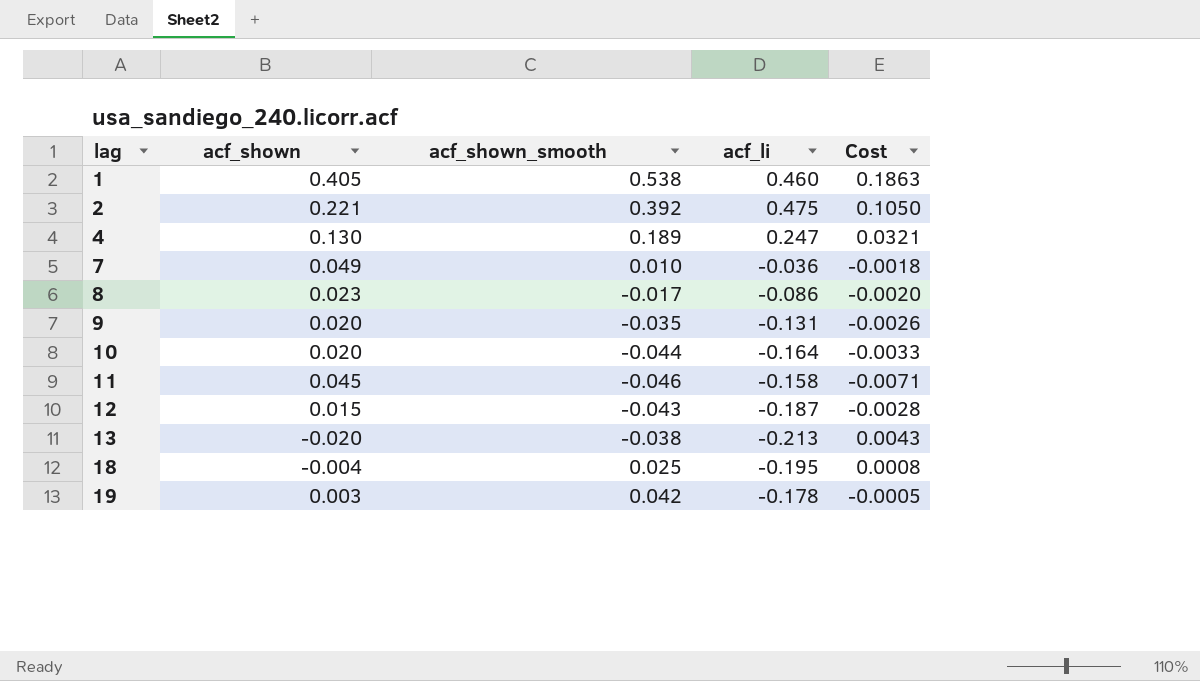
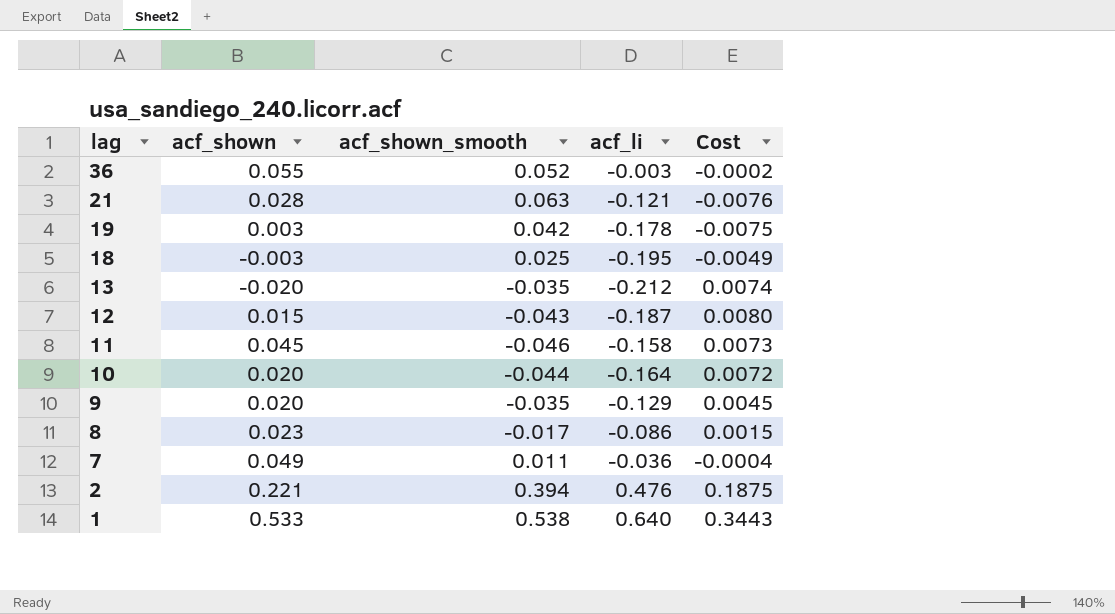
row order: lag ascending -> lag descending
column Cost | formula: [acf_shown] * [acf_li] -> [acf_shown_smooth] * [acf_li]
row 4: 0.130 | 0.189 | 0.247 | 0.0321 -> none
row 36: none -> 0.055 | 0.052 | -0.003 | -0.0002
row 21: none -> 0.028 | 0.063 | -0.121 | -0.0076
18 | acf_shown: -0.004 -> -0.003
13 | acf_shown_smooth: -0.038 -> -0.035
13 | acf_li: -0.213 -> -0.212
9 | acf_li: -0.131 -> -0.129
7 | acf_shown_smooth: 0.010 -> 0.011
2 | acf_shown_smooth: 0.392 -> 0.394
2 | acf_li: 0.475 -> 0.476
1 | acf_shown: 0.405 -> 0.533
1 | acf_li: 0.460 -> 0.640

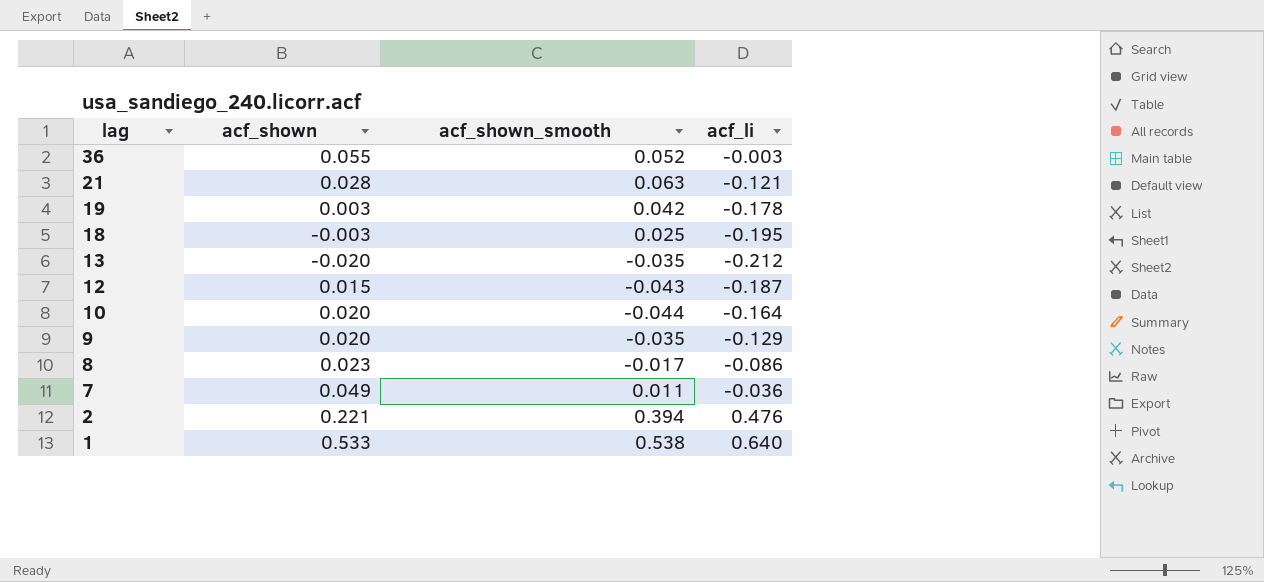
column Cost | formula: [acf_shown_smooth] * [acf_li] -> none
row 11: 0.045 | -0.046 | -0.158 | 0.0073 -> none

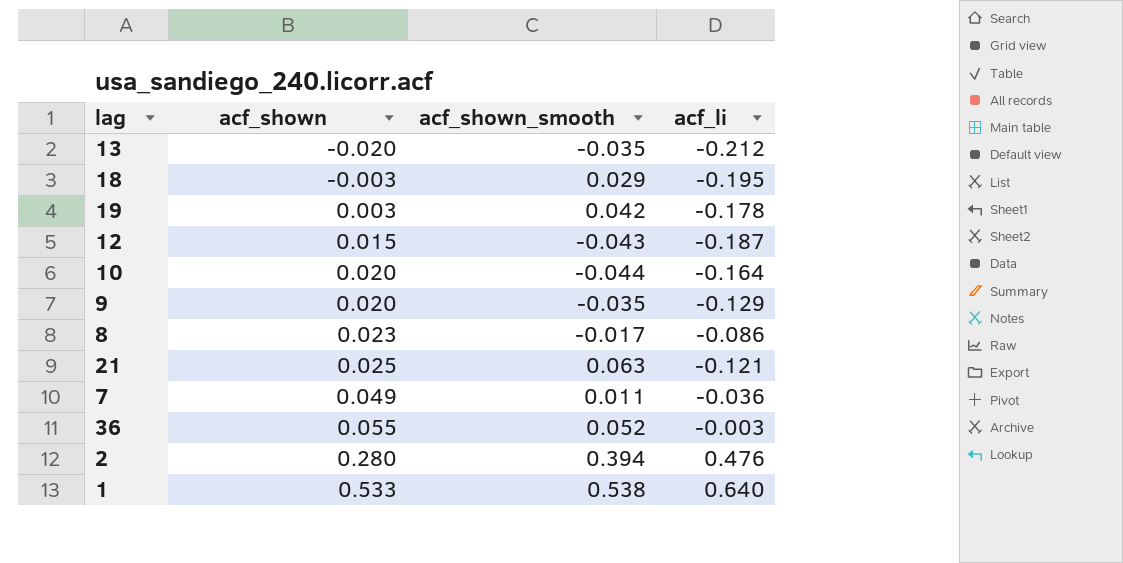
row order: lag descending -> acf_shown ascending
18 | acf_shown_smooth: 0.025 -> 0.029
21 | acf_shown: 0.028 -> 0.025
2 | acf_shown: 0.221 -> 0.280

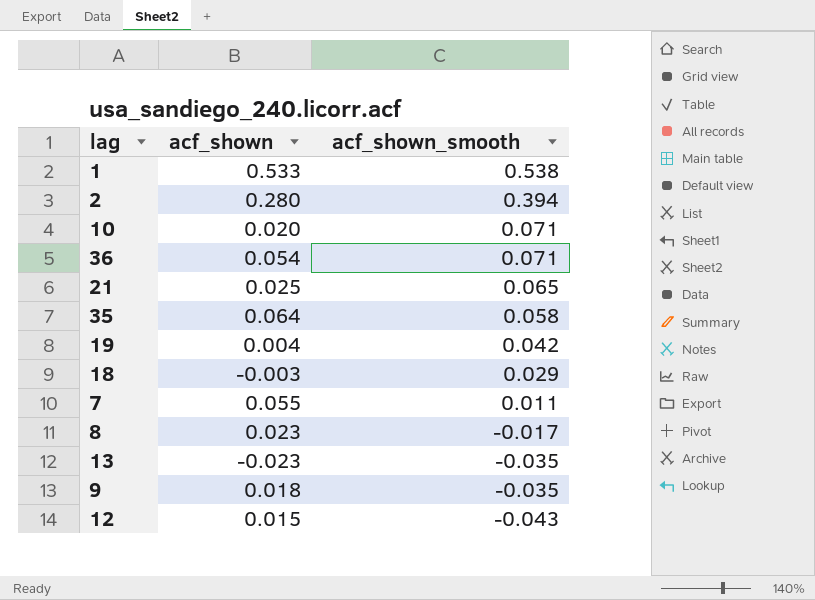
row order: acf_shown ascending -> acf_shown_smooth descending
column acf_li | position: 4 -> none
10 | acf_shown_smooth: -0.044 -> 0.071
36 | acf_shown: 0.055 -> 0.054
36 | acf_shown_smooth: 0.052 -> 0.071
21 | acf_shown_smooth: 0.063 -> 0.065
row 35: none -> 0.064 | 0.058
19 | acf_shown: 0.003 -> 0.004
7 | acf_shown: 0.049 -> 0.055
13 | acf_shown: -0.020 -> -0.023
9 | acf_shown: 0.020 -> 0.018

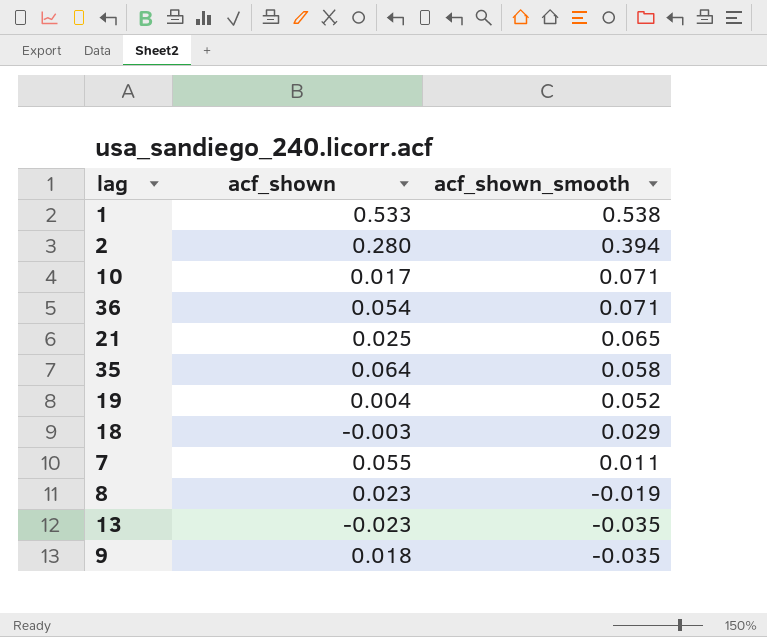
row 12: 0.015 | -0.043 -> none
10 | acf_shown: 0.020 -> 0.017
19 | acf_shown_smooth: 0.042 -> 0.052
8 | acf_shown_smooth: -0.017 -> -0.019

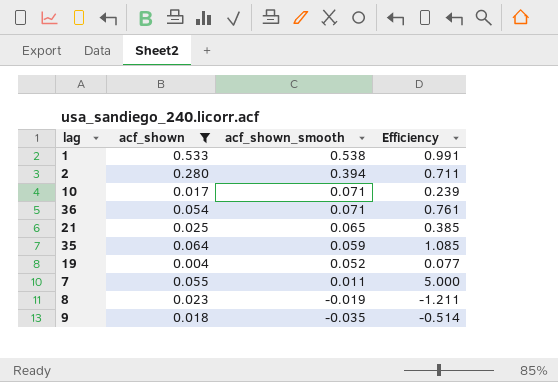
filter: none -> acf_shown >= 0.004
column Efficiency | formula: none -> [acf_shown] / [acf_shown_smooth]
35 | acf_shown_smooth: 0.058 -> 0.059

